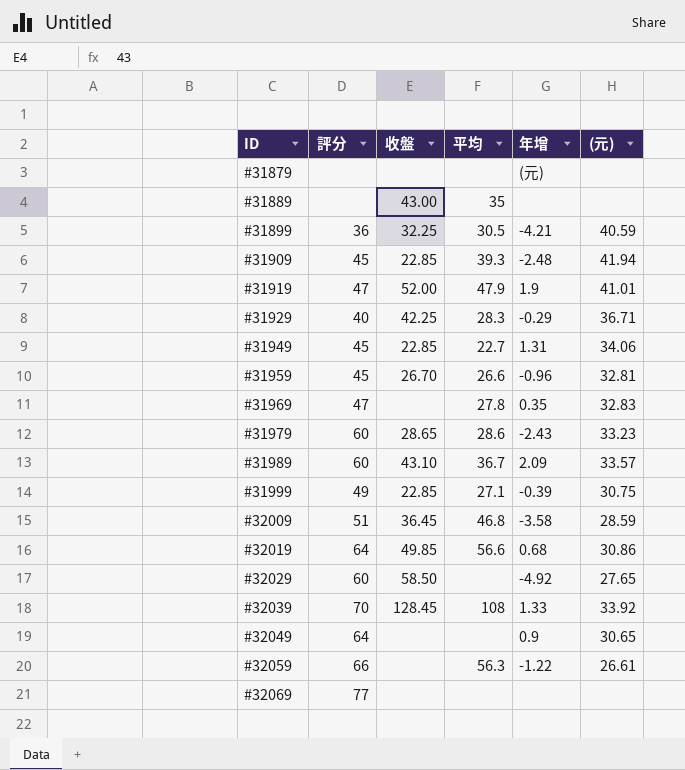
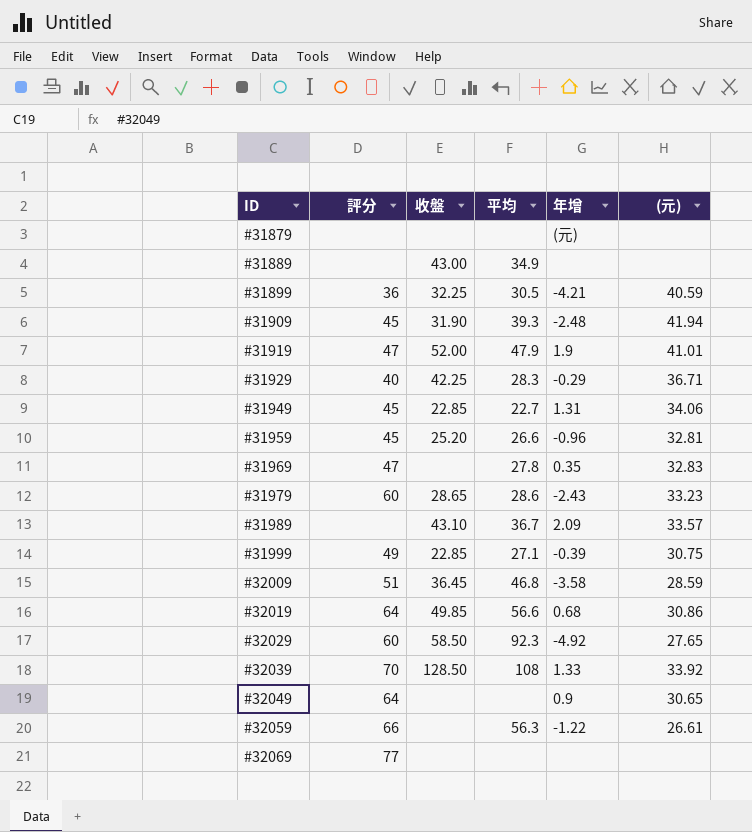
#31889 | 平均: 35 -> 34.9
#31909 | 收盤: 22.85 -> 31.90
#31959 | 收盤: 26.70 -> 25.20
#31989 | 評分: 60 -> none
#32029 | 平均: none -> 92.3
#32039 | 收盤: 128.45 -> 128.50

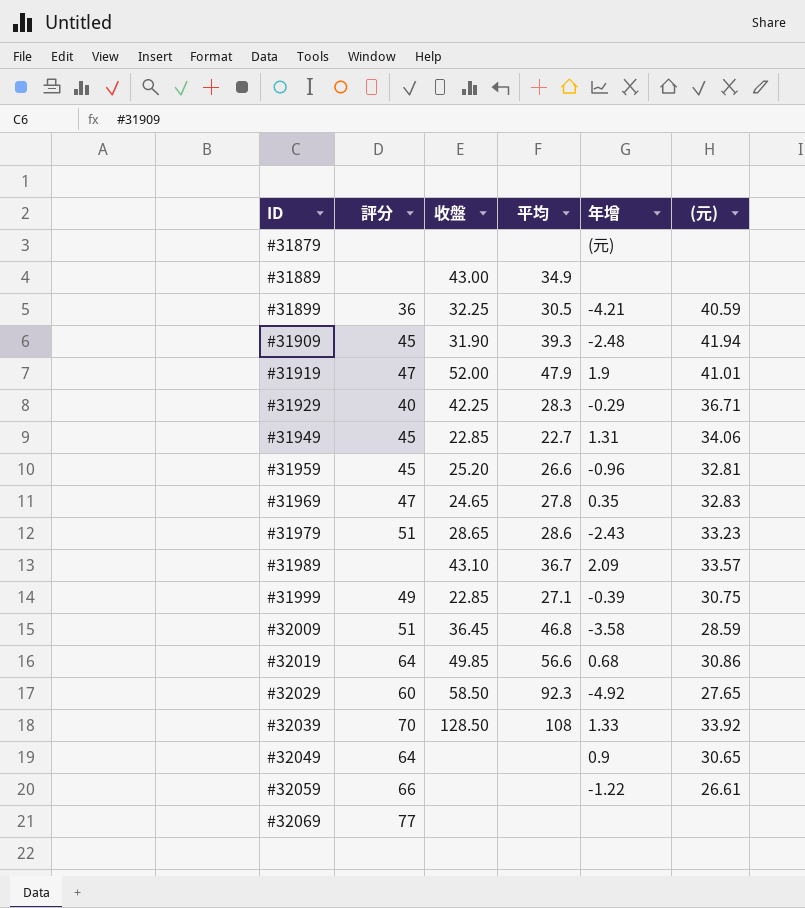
#31969 | 收盤: none -> 24.65
#31979 | 評分: 60 -> 51
#32059 | 平均: 56.3 -> none

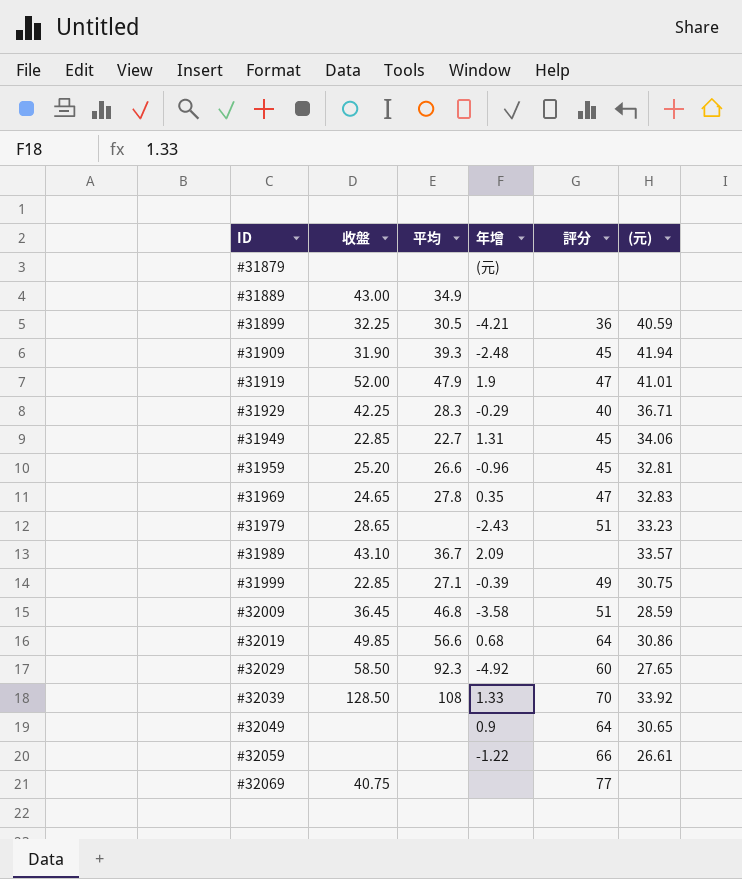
column 評分 | position: 2 -> 5
#31979 | 平均: 28.6 -> none
#32069 | 收盤: none -> 40.75

